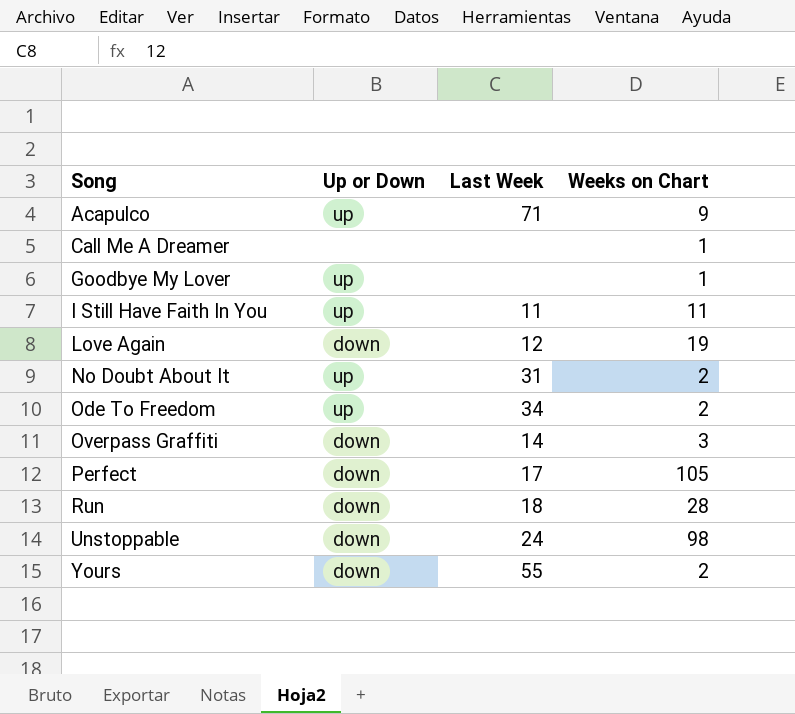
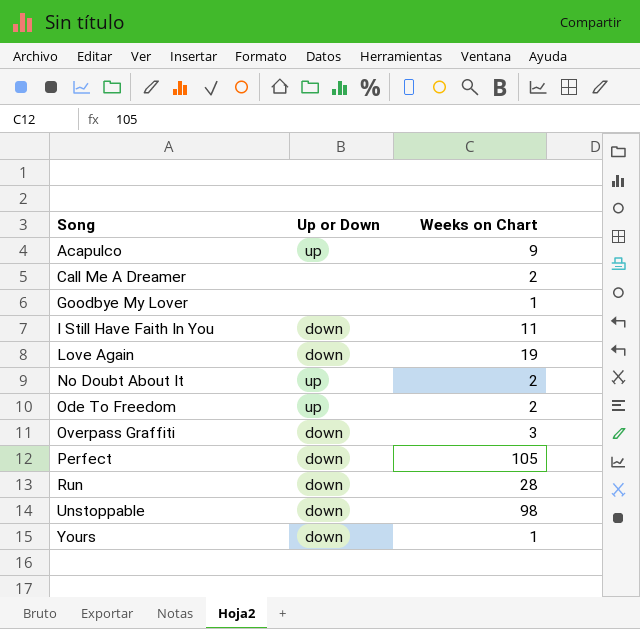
column Last Week | position: 3 -> none
Call Me A Dreamer | Weeks on Chart: 1 -> 2
Goodbye My Lover | Up or Down: up -> none
I Still Have Faith In You | Up or Down: up -> down
Yours | Weeks on Chart: 2 -> 1

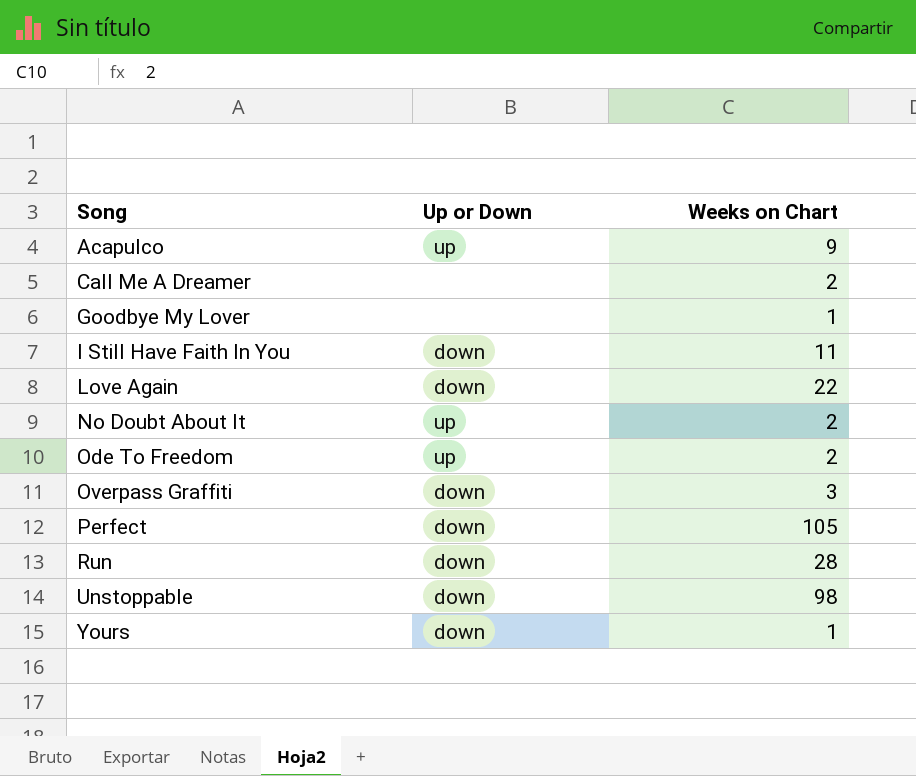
Love Again | Weeks on Chart: 19 -> 22

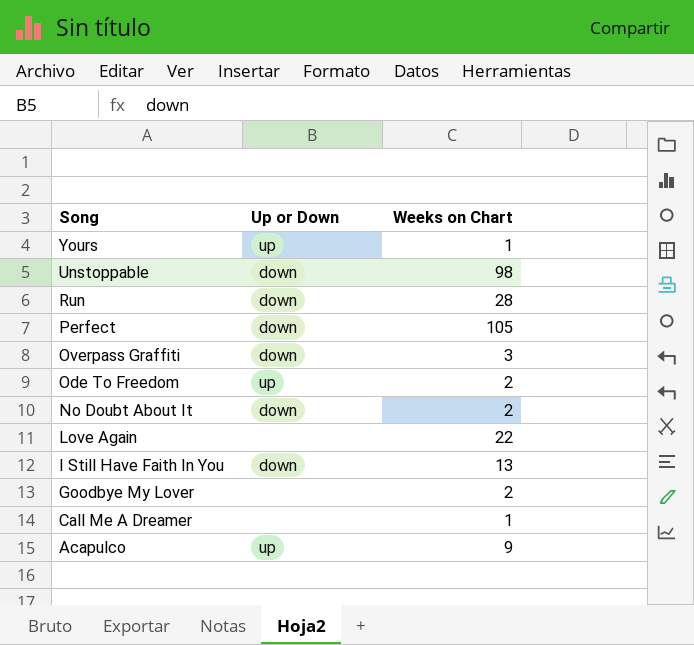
row order: Song ascending -> Song descending
Yours | Up or Down: down -> up
No Doubt About It | Up or Down: up -> down
Love Again | Up or Down: down -> none
I Still Have Faith In You | Weeks on Chart: 11 -> 13
Goodbye My Lover | Weeks on Chart: 1 -> 2
Call Me A Dreamer | Weeks on Chart: 2 -> 1

